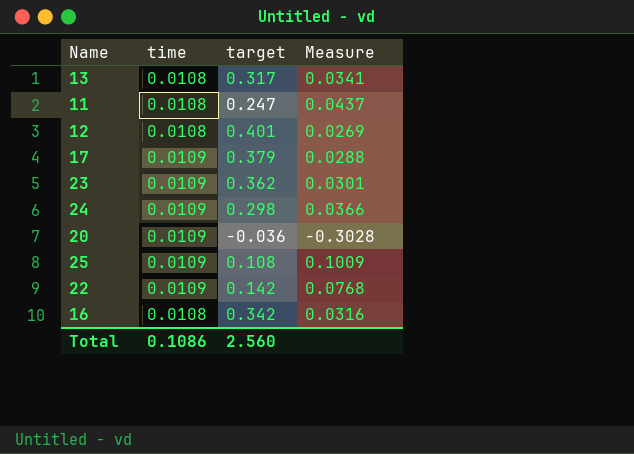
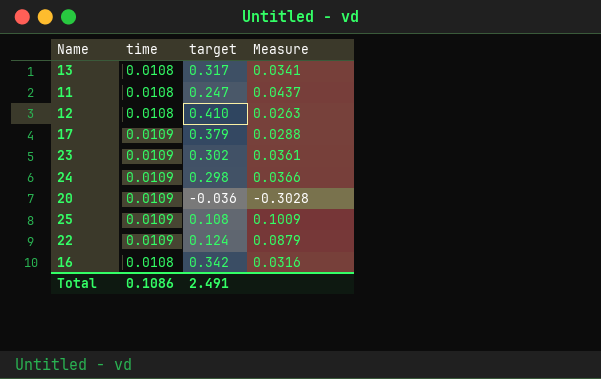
12 | target: 0.401 -> 0.410
12 | Measure: 0.0269 -> 0.0263
23 | target: 0.362 -> 0.302
23 | Measure: 0.0301 -> 0.0361
22 | target: 0.142 -> 0.124
22 | Measure: 0.0768 -> 0.0879
Total | target: 2.560 -> 2.491

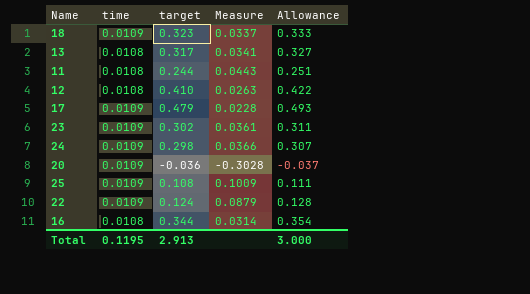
column Allowance | formula: none -> [target] * 1.03
row 18: none -> 0.0109 | 0.323 | 0.0337 | 0.333
11 | target: 0.247 -> 0.244
11 | Measure: 0.0437 -> 0.0443
17 | target: 0.379 -> 0.479
17 | Measure: 0.0288 -> 0.0228
16 | target: 0.342 -> 0.344
16 | Measure: 0.0316 -> 0.0314
Total | time: 0.1086 -> 0.1195
Total | target: 2.491 -> 2.913

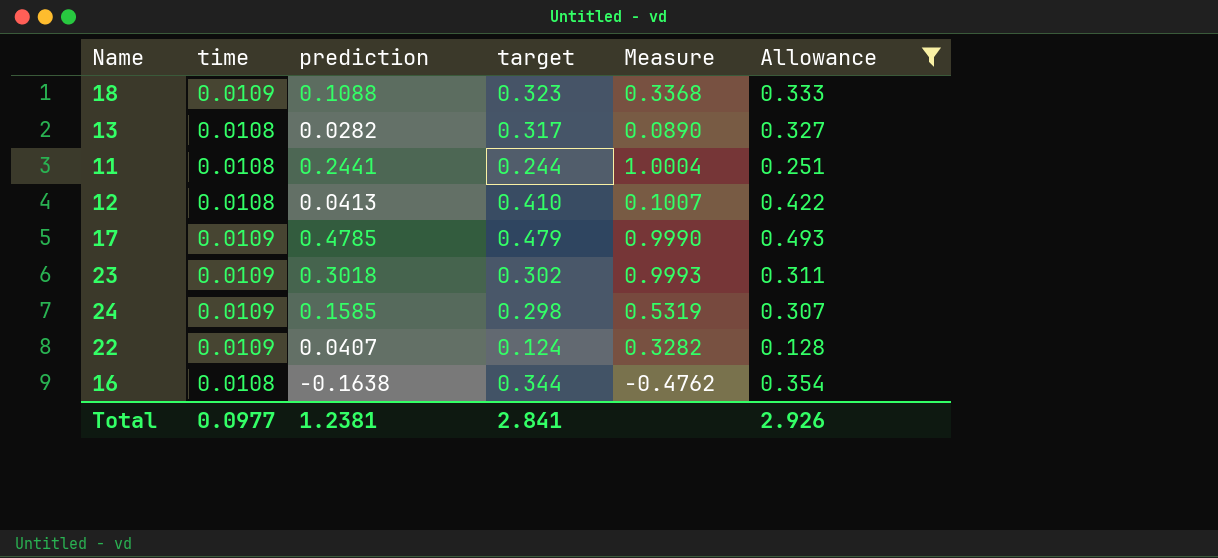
filter: none -> Allowance >= 0.128
column prediction | position: none -> 3
column Measure | formula: [time] / [target] -> [prediction] / [target]
Total | time: 0.1195 -> 0.0977
Total | target: 2.913 -> 2.841
Total | Allowance: 3.000 -> 2.926

